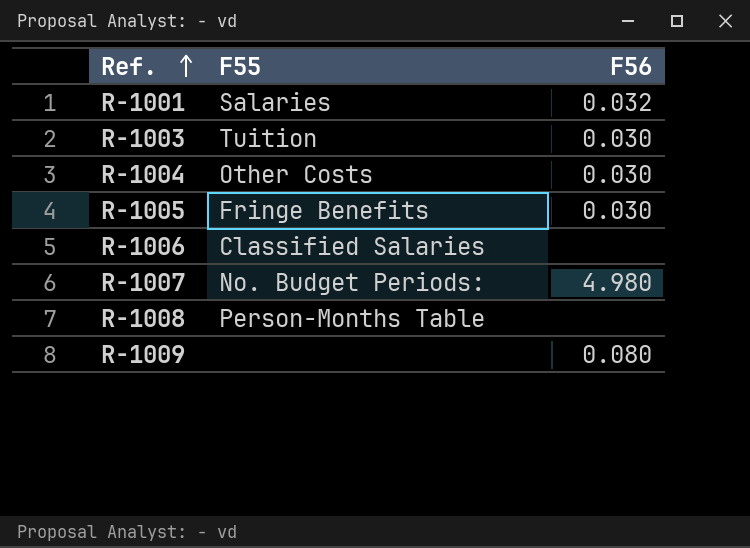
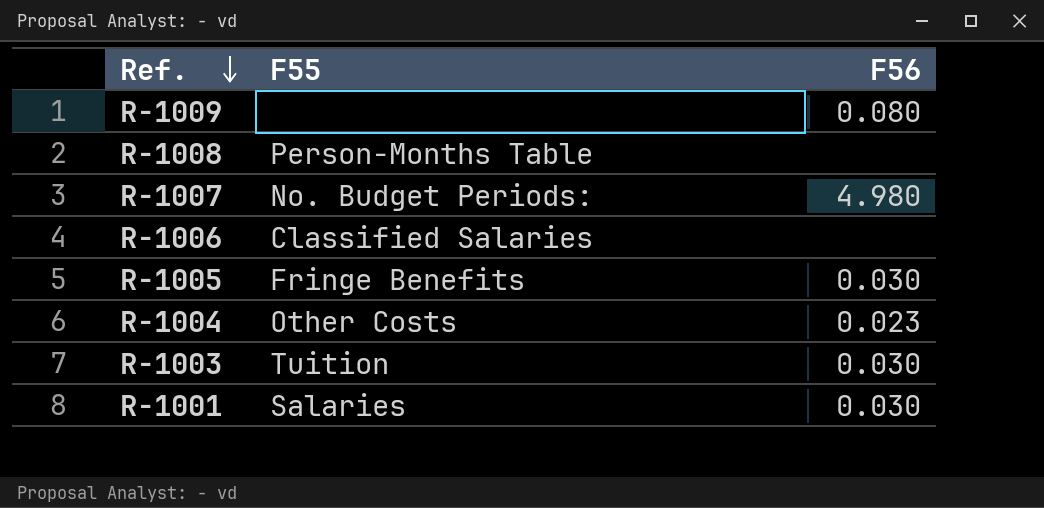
row order: Ref. ascending -> Ref. descending
R-1004 | F56: 0.030 -> 0.023
R-1001 | F56: 0.032 -> 0.030

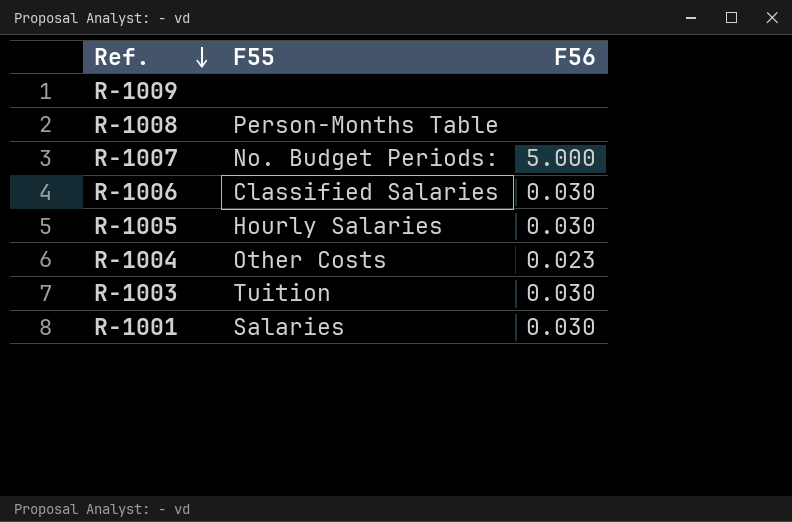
R-1009 | F56: 0.080 -> none
R-1007 | F56: 4.980 -> 5.000
R-1006 | F56: none -> 0.030
R-1005 | F55: Fringe Benefits -> Hourly Salaries

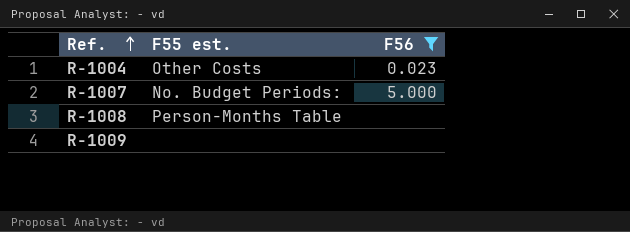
filter: none -> F56 != 0.030
row order: Ref. descending -> Ref. ascending
column name: F55 -> F55 est.

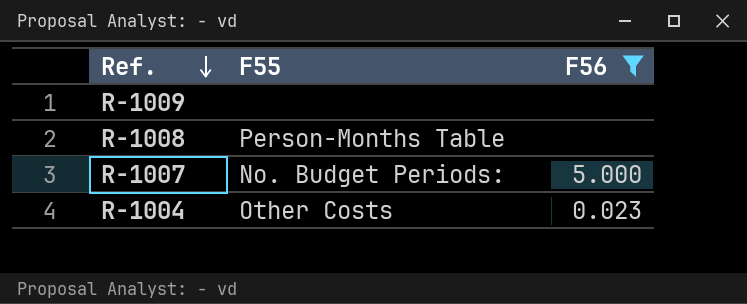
row order: Ref. ascending -> Ref. descending
column name: F55 est. -> F55

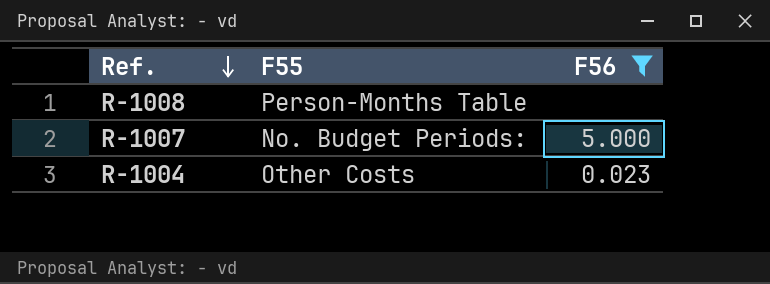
row R-1009: none | none -> none

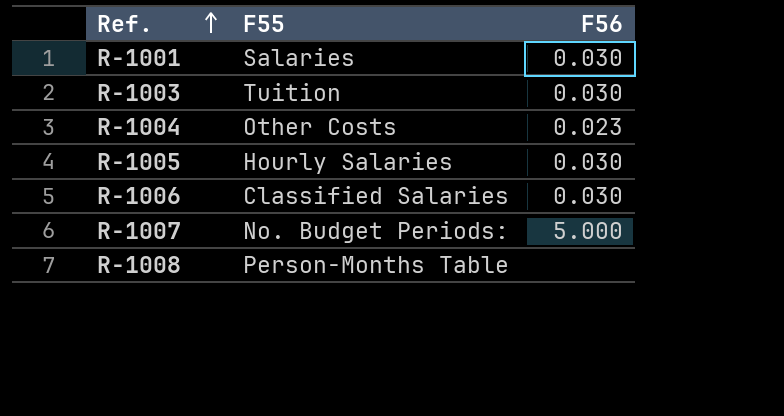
filter: F56 != 0.030 -> none
row order: Ref. descending -> Ref. ascending

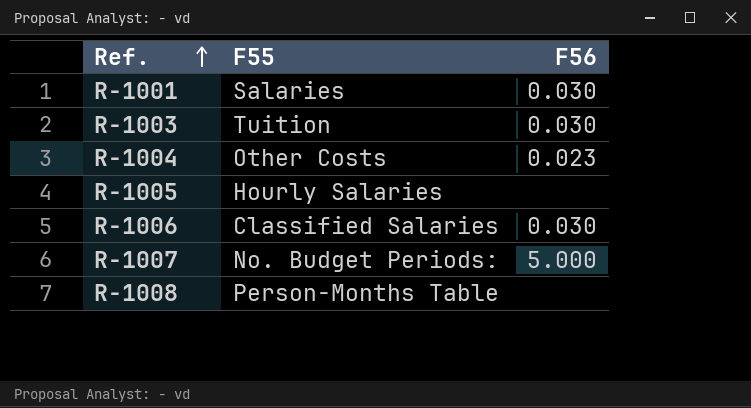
R-1005 | F56: 0.030 -> none

